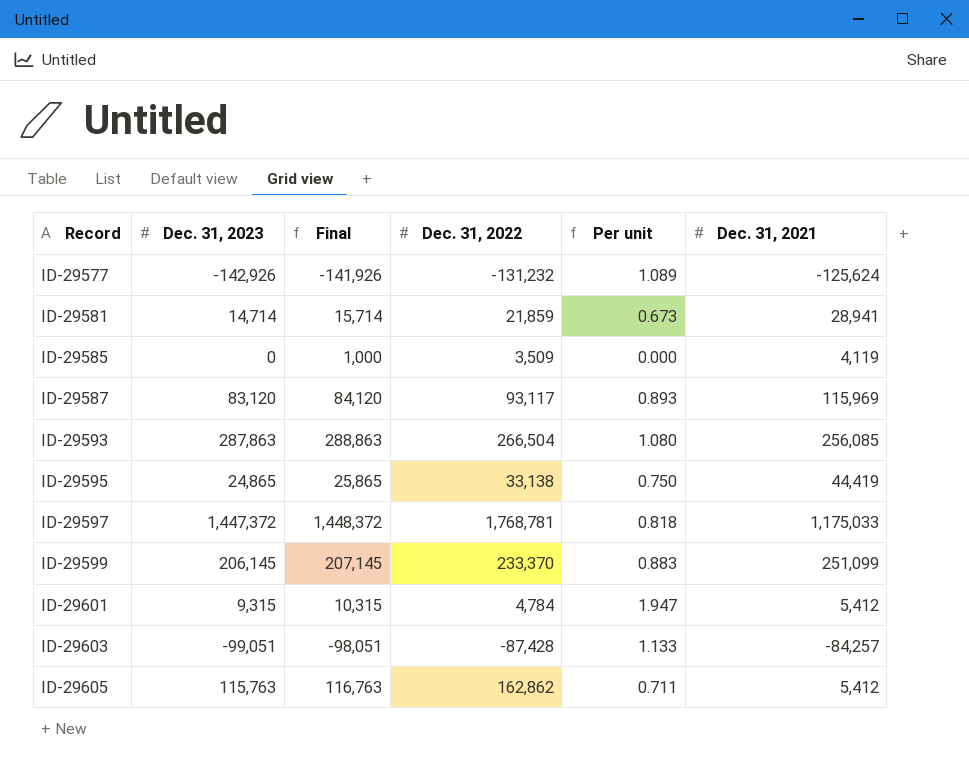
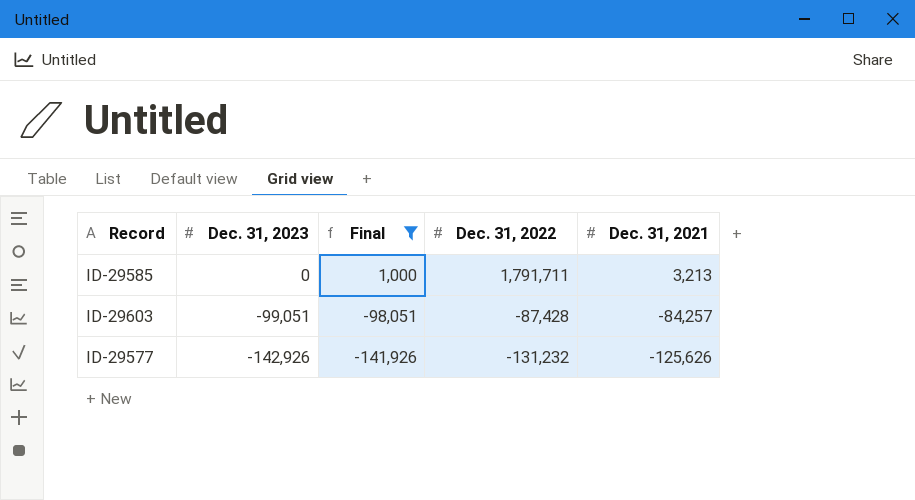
filter: none -> Final <= 1,000
row order: Record ascending -> Dec. 31, 2023 descending
column Per unit | formula: [Dec. 31, 2023] / [Dec. 31, 2022] -> none
ID-29585 | Dec. 31, 2022: 3,509 -> 1,791,711
ID-29585 | Dec. 31, 2021: 4,119 -> 3,213
ID-29577 | Dec. 31, 2021: -125,624 -> -125,626

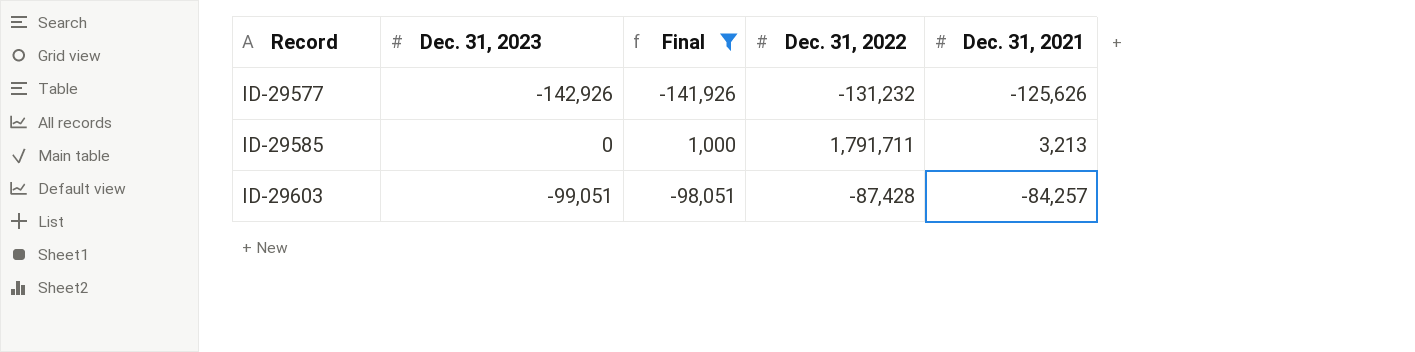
row order: Dec. 31, 2023 descending -> Record ascending

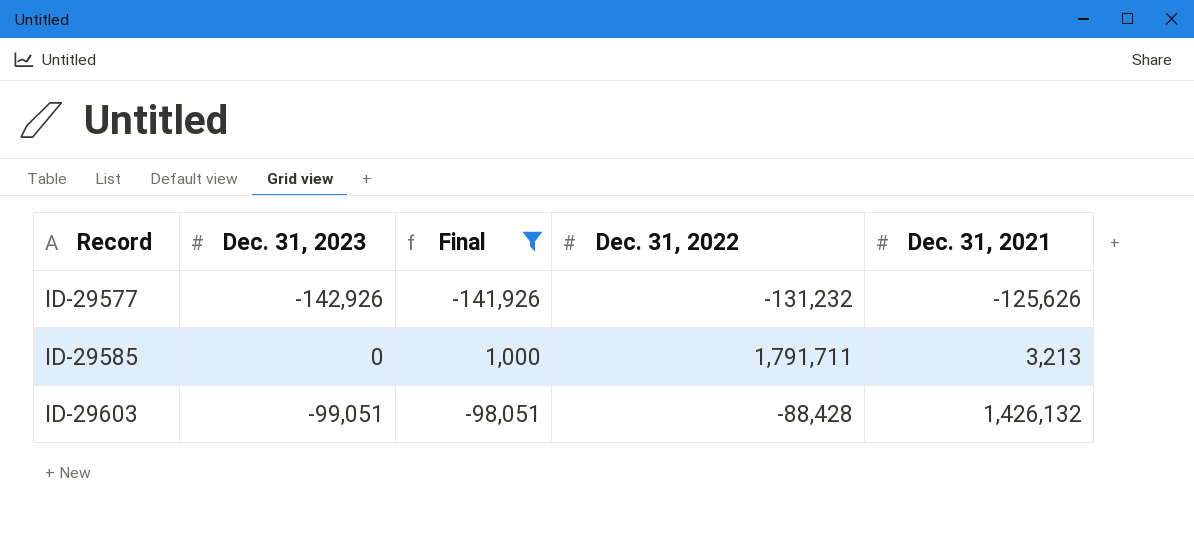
ID-29603 | Dec. 31, 2022: -87,428 -> -88,428
ID-29603 | Dec. 31, 2021: -84,257 -> 1,426,132

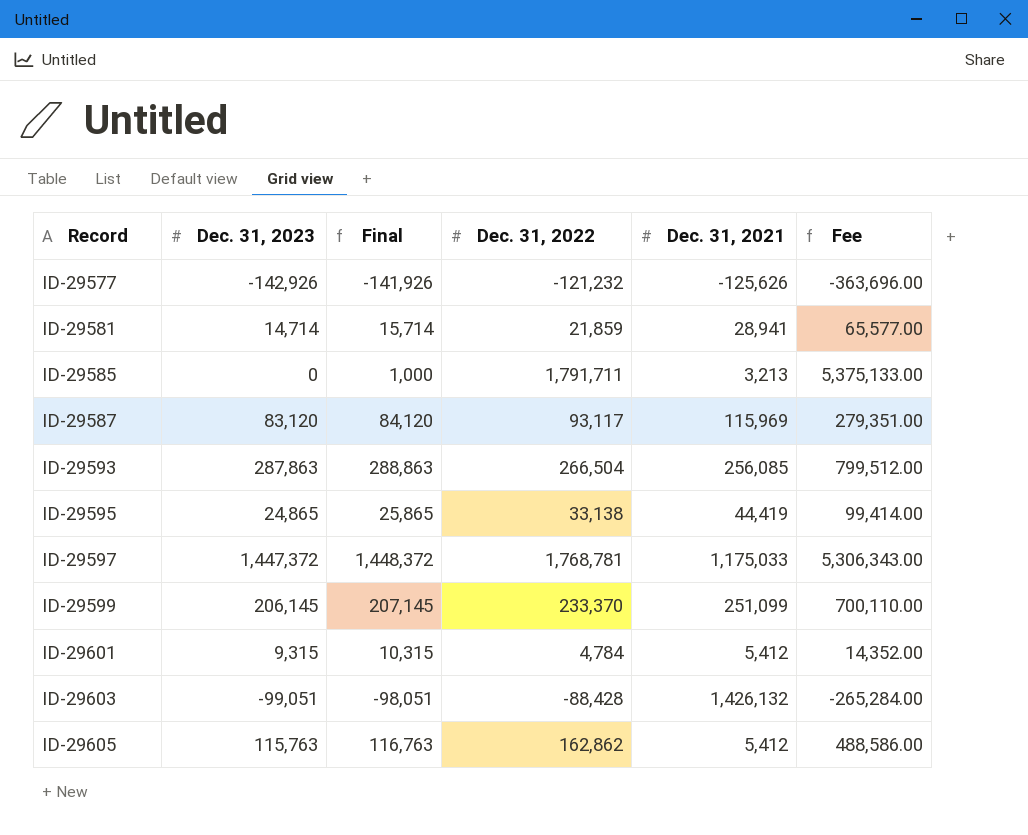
filter: Final <= 1,000 -> none
column Fee | formula: none -> [Dec. 31, 2022] * 3
ID-29577 | Dec. 31, 2022: -131,232 -> -121,232

